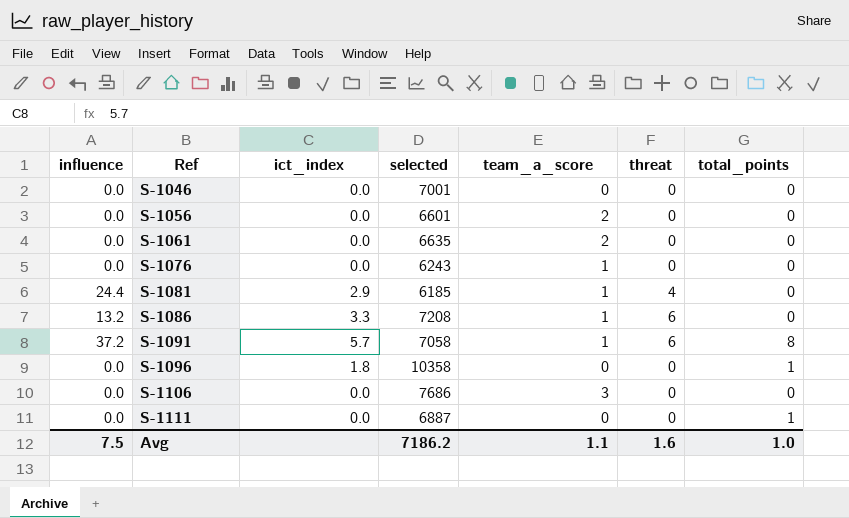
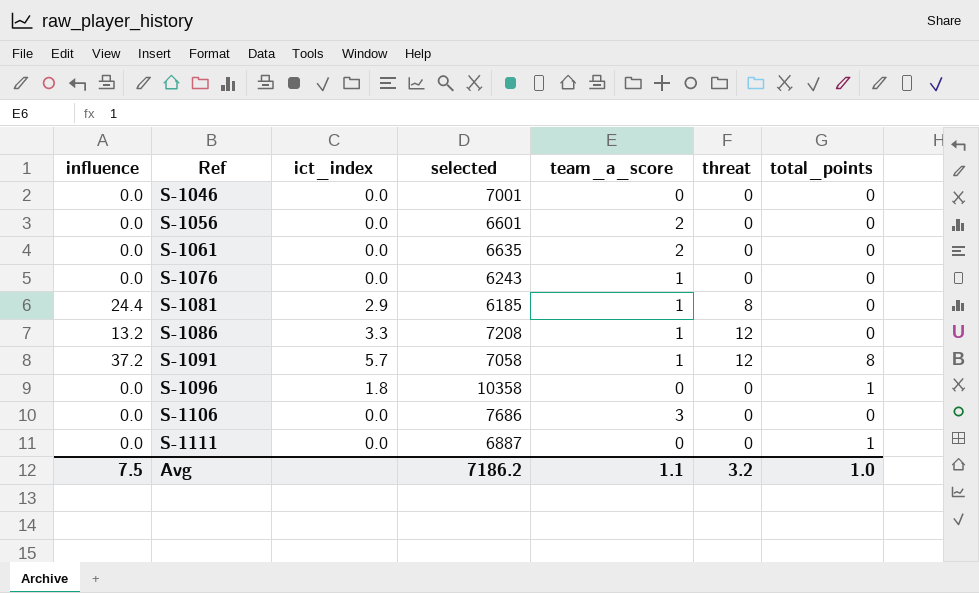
S-1081 | threat: 4 -> 8
S-1086 | threat: 6 -> 12
S-1091 | threat: 6 -> 12
Avg | threat: 1.6 -> 3.2

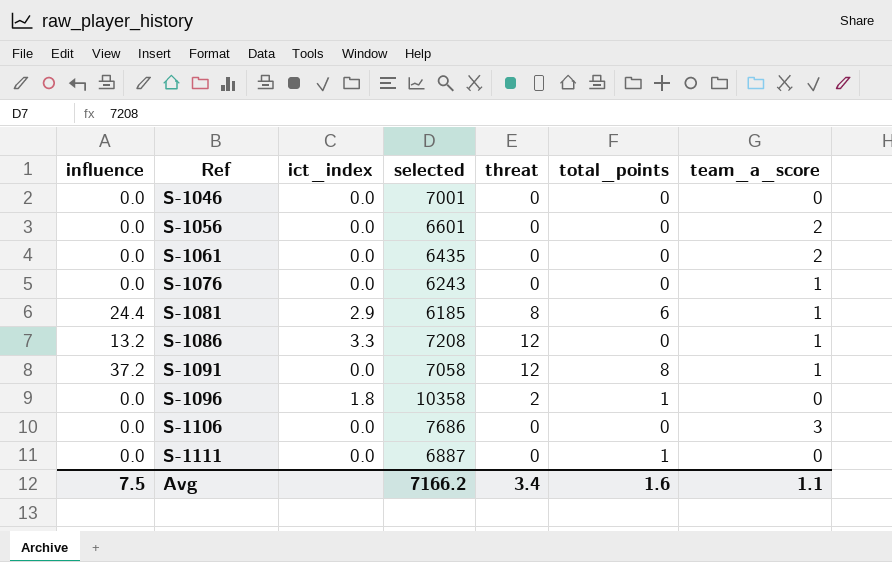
column team_a_score | position: 5 -> 7
S-1061 | selected: 6635 -> 6435
S-1081 | total_points: 0 -> 6
S-1091 | ict_index: 5.7 -> 0.0
S-1096 | threat: 0 -> 2
Avg | selected: 7186.2 -> 7166.2
Avg | threat: 3.2 -> 3.4
Avg | total_points: 1.0 -> 1.6

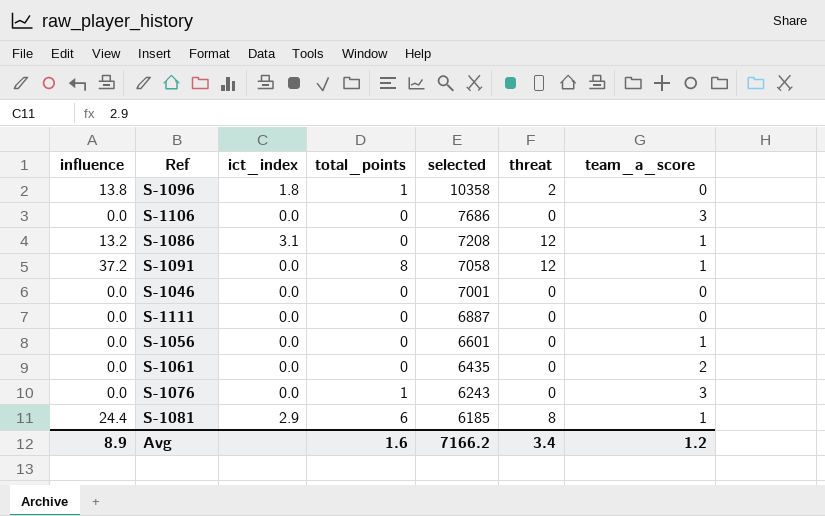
row order: Ref ascending -> selected descending
column total_points | position: 6 -> 4
S-1096 | influence: 0.0 -> 13.8
S-1086 | ict_index: 3.3 -> 3.1
S-1111 | total_points: 1 -> 0
S-1056 | team_a_score: 2 -> 1
S-1076 | total_points: 0 -> 1
S-1076 | team_a_score: 1 -> 3
Avg | influence: 7.5 -> 8.9
Avg | team_a_score: 1.1 -> 1.2

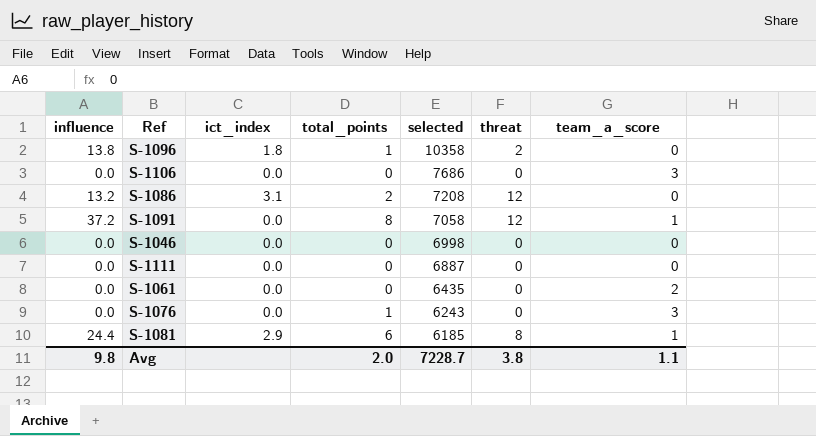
row S-1056: 0.0 | 0.0 | 0 | 6601 | 0 | 1 -> none
S-1086 | total_points: 0 -> 2
S-1086 | team_a_score: 1 -> 0
S-1046 | selected: 7001 -> 6998
Avg | influence: 8.9 -> 9.8
Avg | total_points: 1.6 -> 2.0
Avg | selected: 7166.2 -> 7228.7
Avg | threat: 3.4 -> 3.8
Avg | team_a_score: 1.2 -> 1.1

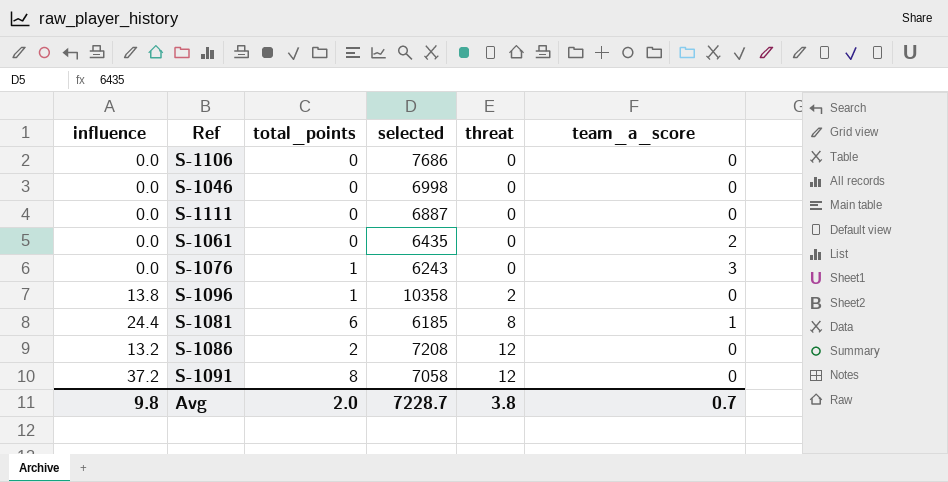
row order: selected descending -> threat ascending
column ict_index | position: 3 -> none
S-1106 | team_a_score: 3 -> 0
S-1091 | team_a_score: 1 -> 0
Avg | team_a_score: 1.1 -> 0.7

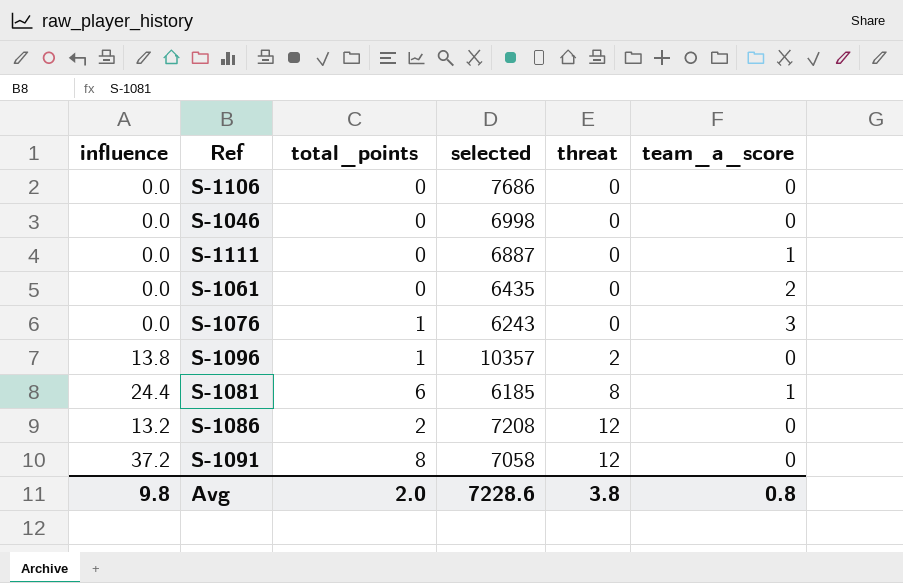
S-1111 | team_a_score: 0 -> 1
S-1096 | selected: 10358 -> 10357
Avg | selected: 7228.7 -> 7228.6
Avg | team_a_score: 0.7 -> 0.8

